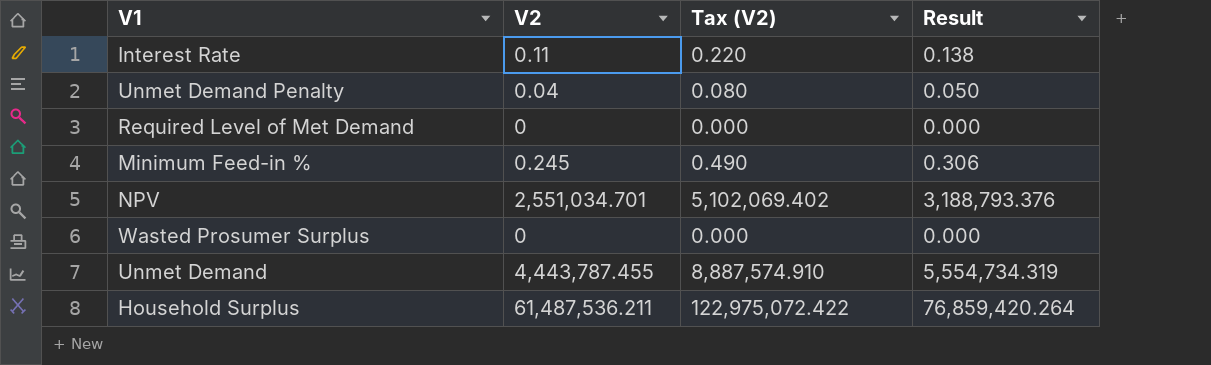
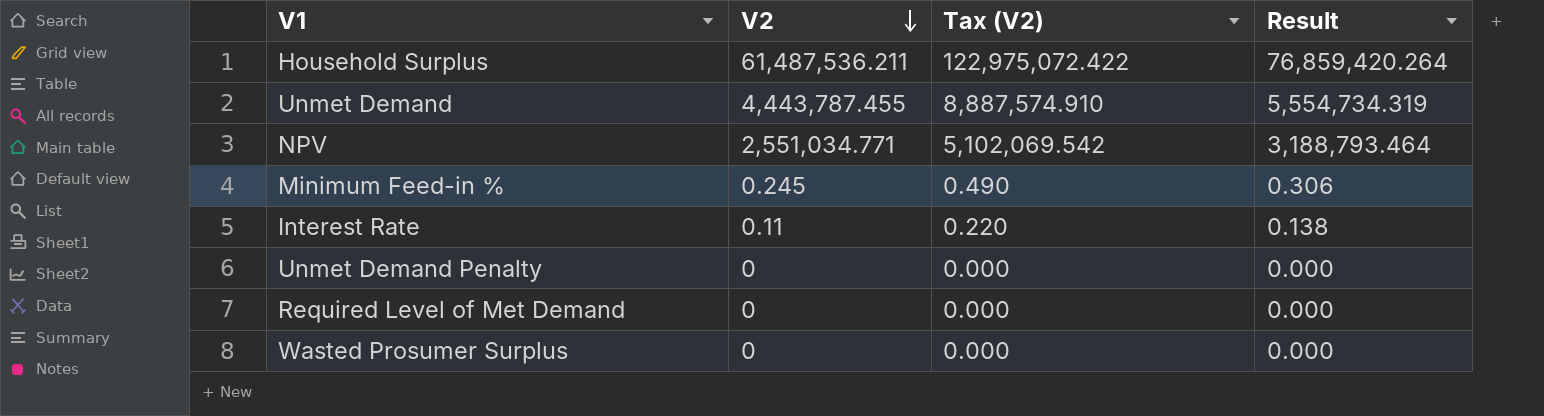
row order: none -> V2 descending
NPV | V2: 2,551,034.701 -> 2,551,034.771
NPV | Tax (V2): 5,102,069.402 -> 5,102,069.542
NPV | Result: 3,188,793.376 -> 3,188,793.464
Unmet Demand Penalty | V2: 0.04 -> 0
Unmet Demand Penalty | Tax (V2): 0.080 -> 0.000
Unmet Demand Penalty | Result: 0.050 -> 0.000

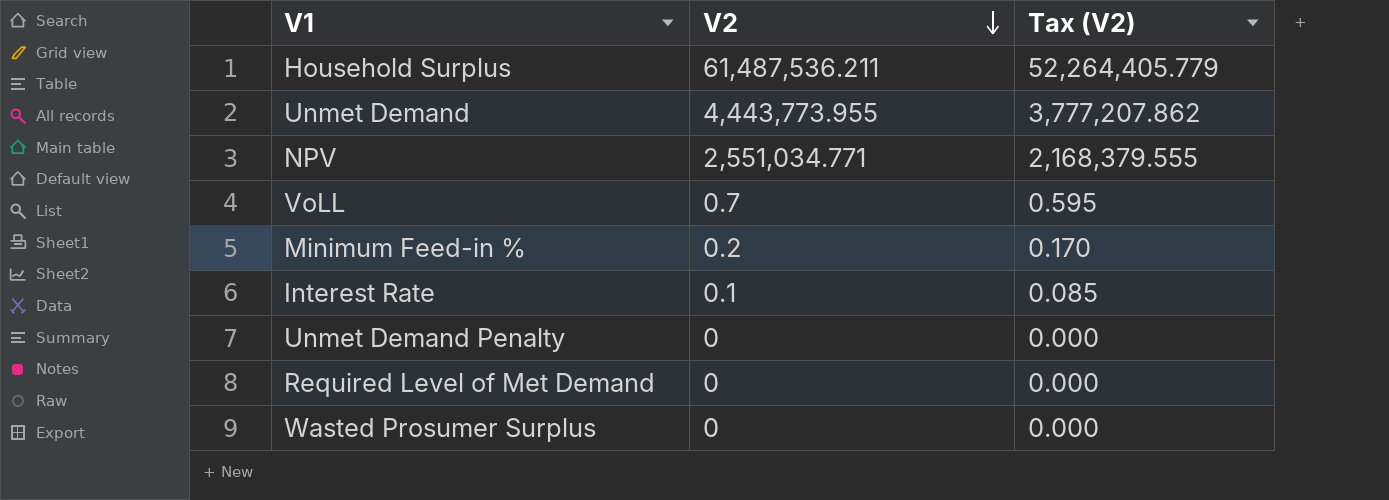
column Result | formula: [V2] * 1.25 -> none
column Tax (V2) | formula: [V2] * 2 -> [V2] * 0.85
Unmet Demand | V2: 4,443,787.455 -> 4,443,773.955
row VoLL: none -> 0.7 | 0.595
Minimum Feed-in % | V2: 0.245 -> 0.2
Interest Rate | V2: 0.11 -> 0.1

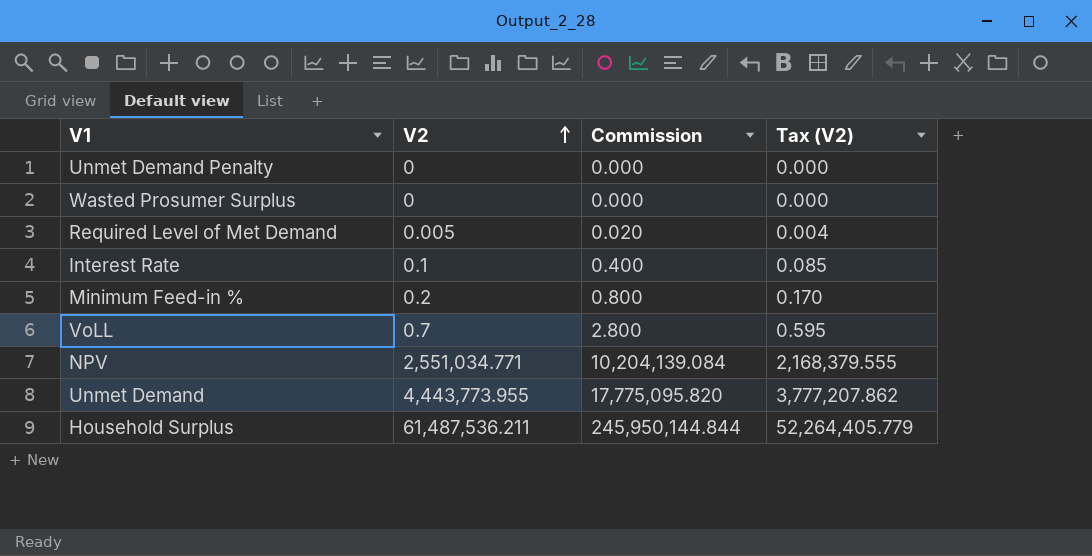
row order: V2 descending -> V2 ascending
column Commission | formula: none -> [V2] * 4
Required Level of Met Demand | V2: 0 -> 0.005
Required Level of Met Demand | Tax (V2): 0.000 -> 0.004

